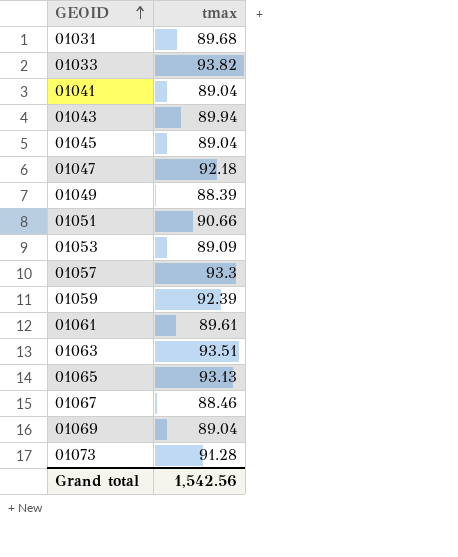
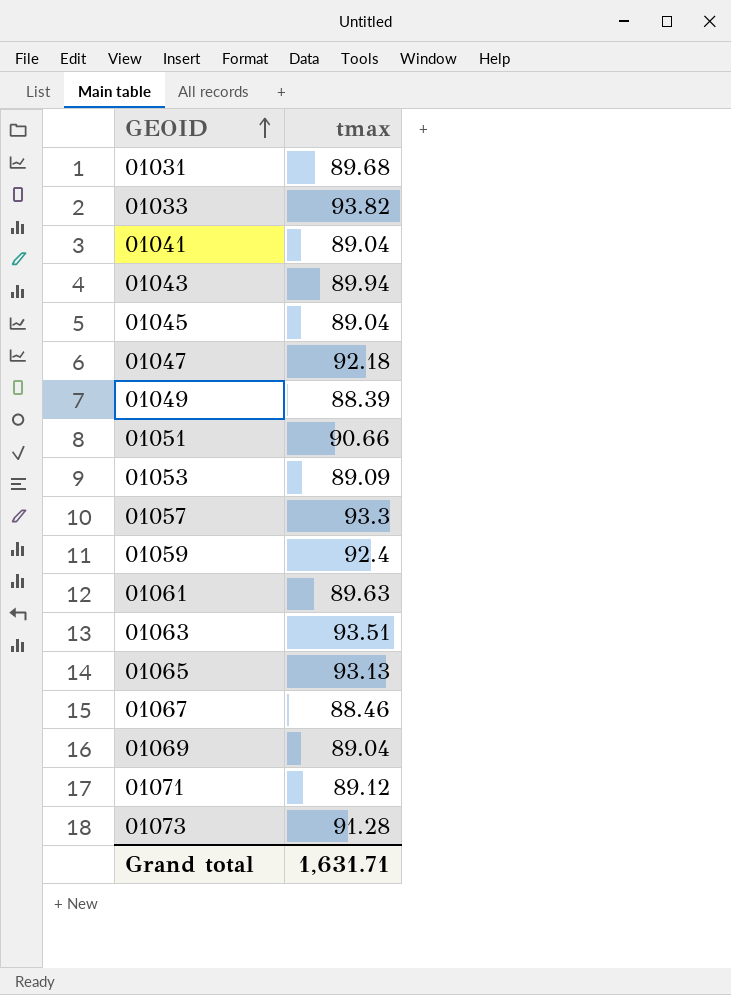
01059 | tmax: 92.39 -> 92.4
01061 | tmax: 89.61 -> 89.63
row 01071: none -> 89.12
Grand total | tmax: 1,542.56 -> 1,631.71

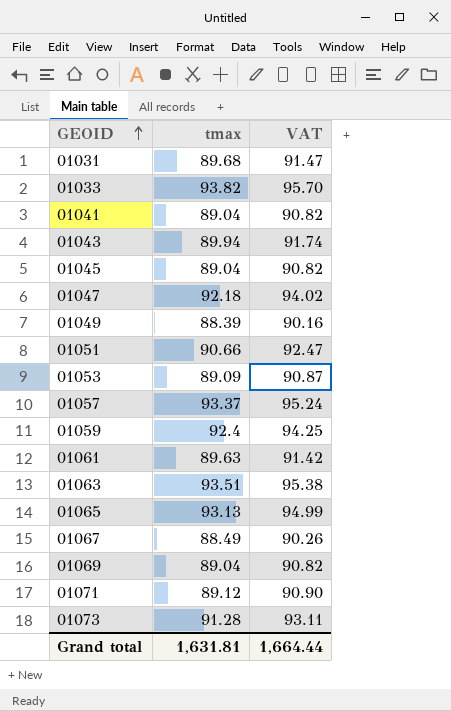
column VAT | formula: none -> [tmax] * 1.02
01057 | tmax: 93.3 -> 93.37
01067 | tmax: 88.46 -> 88.49
Grand total | tmax: 1,631.71 -> 1,631.81

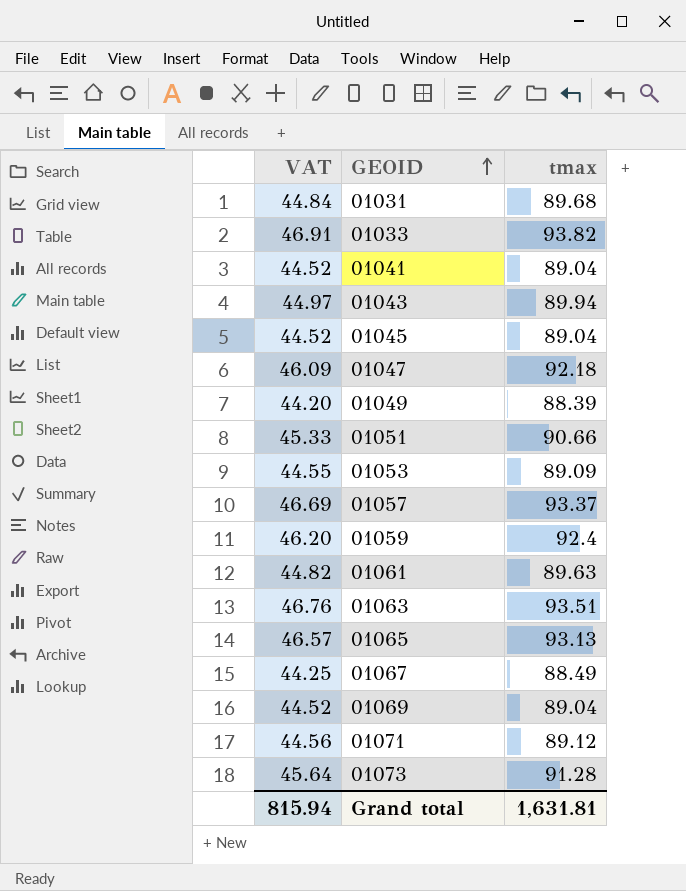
column VAT | formula: [tmax] * 1.02 -> [tmax] * 0.5
column VAT | position: 3 -> 1
Grand total | VAT: 1,664.44 -> 815.94

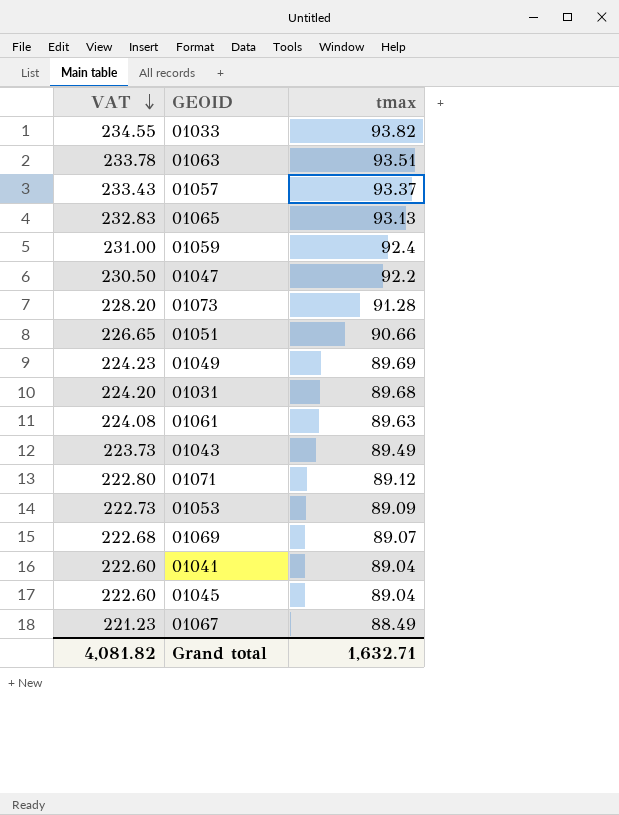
row order: GEOID ascending -> VAT descending
column VAT | formula: [tmax] * 0.5 -> [tmax] * 2.5
01047 | tmax: 92.18 -> 92.2
01049 | tmax: 88.39 -> 89.69
01043 | tmax: 89.94 -> 89.49
01069 | tmax: 89.04 -> 89.07
Grand total | VAT: 815.94 -> 4,081.82
Grand total | tmax: 1,631.81 -> 1,632.71

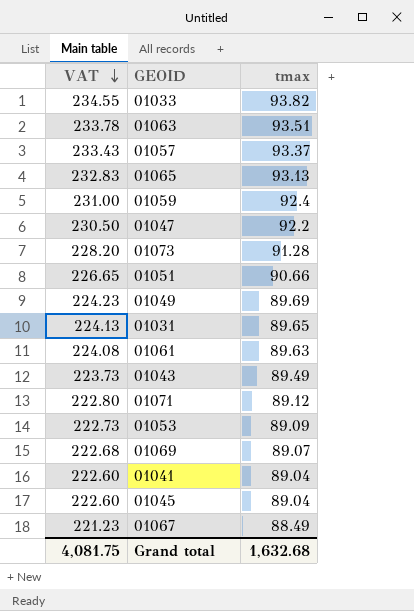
01031 | VAT: 224.20 -> 224.13
01031 | tmax: 89.68 -> 89.65
Grand total | VAT: 4,081.82 -> 4,081.75
Grand total | tmax: 1,632.71 -> 1,632.68

